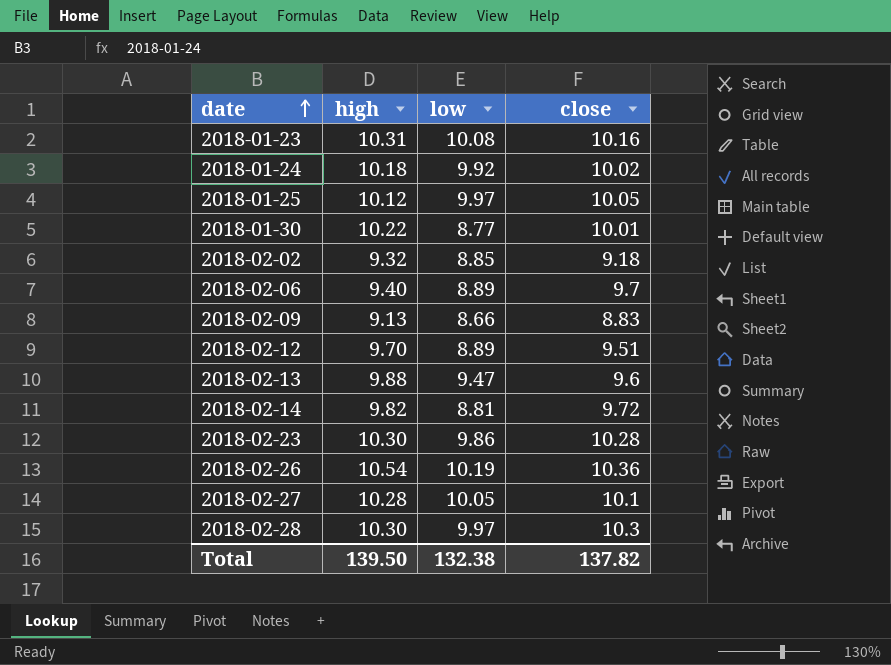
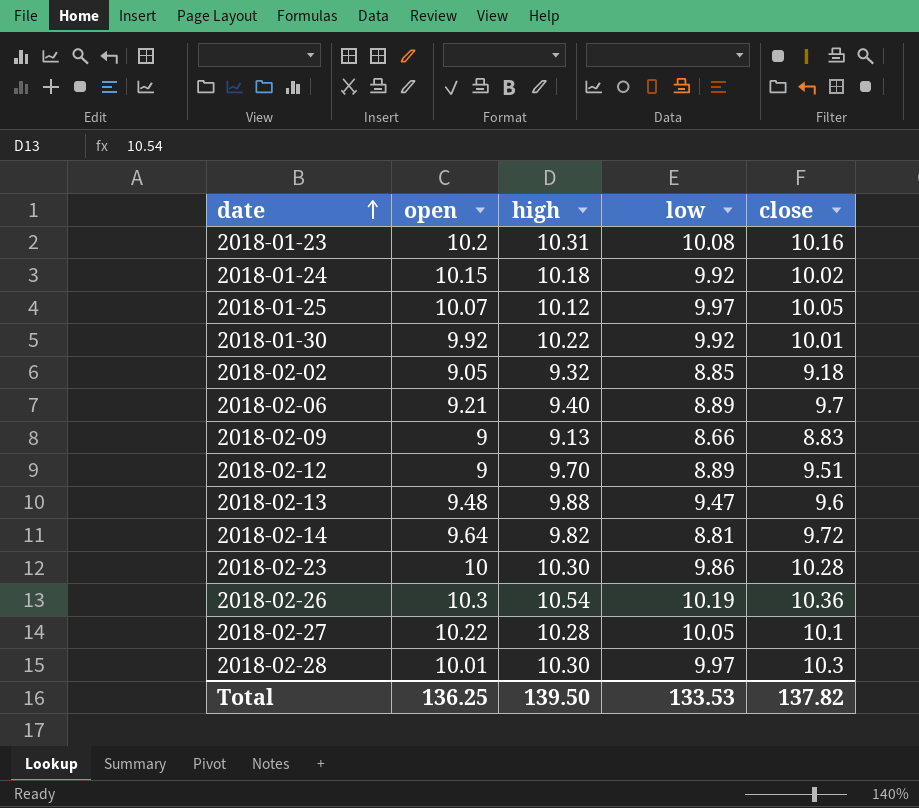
column open | position: none -> 2
2018-01-30 | low: 8.77 -> 9.92
Total | low: 132.38 -> 133.53

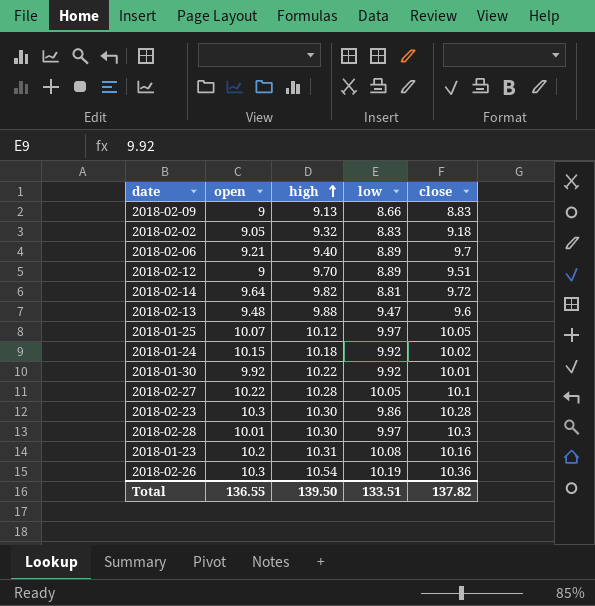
row order: date ascending -> high ascending
2018-02-02 | low: 8.85 -> 8.83
2018-02-23 | open: 10 -> 10.3
Total | open: 136.25 -> 136.55
Total | low: 133.53 -> 133.51

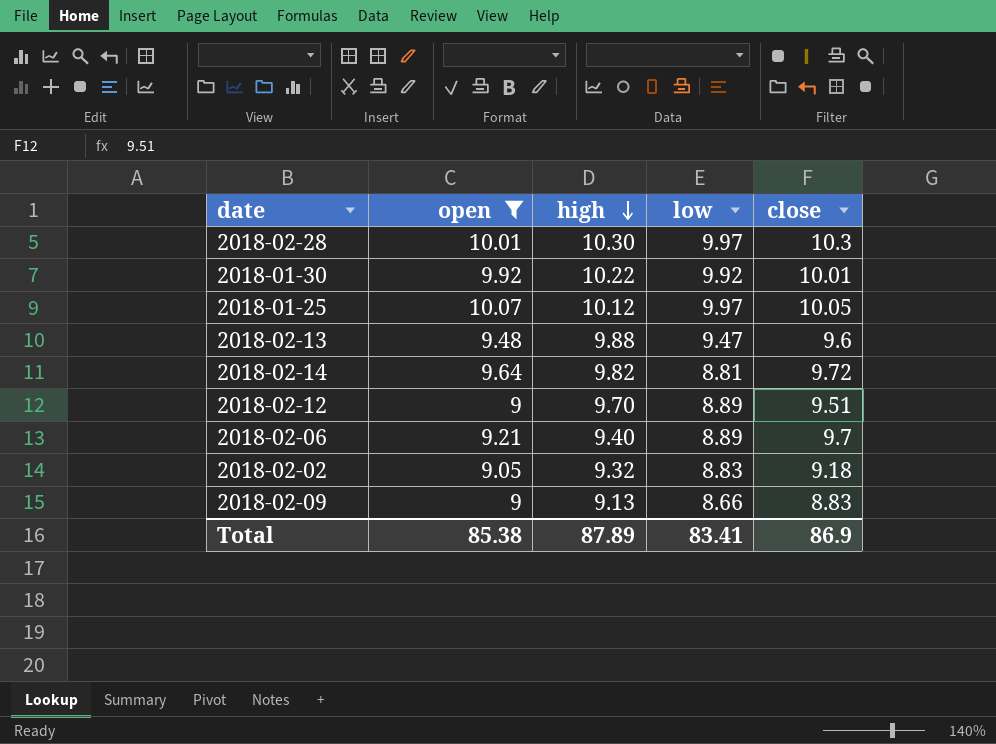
filter: none -> open <= 10.07
row order: high ascending -> high descending
Total | open: 136.55 -> 85.38
Total | high: 139.50 -> 87.89
Total | low: 133.51 -> 83.41
Total | close: 137.82 -> 86.9

